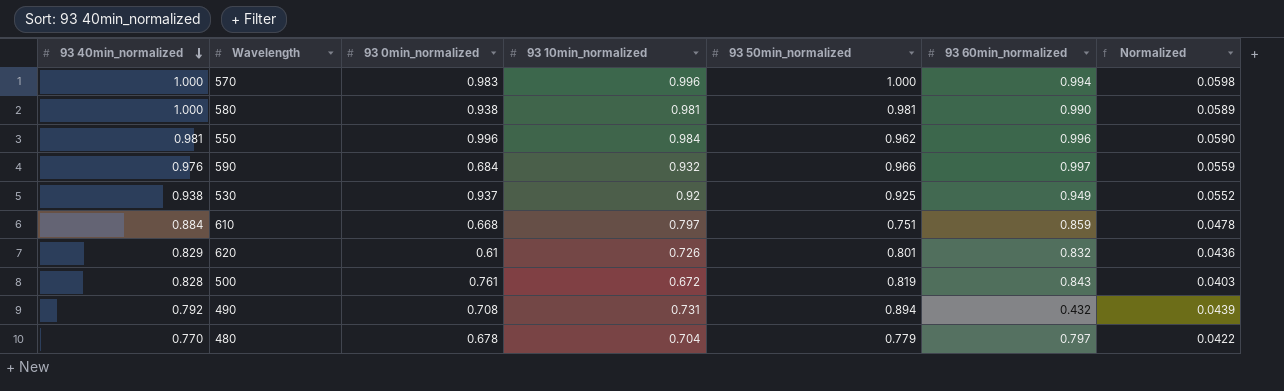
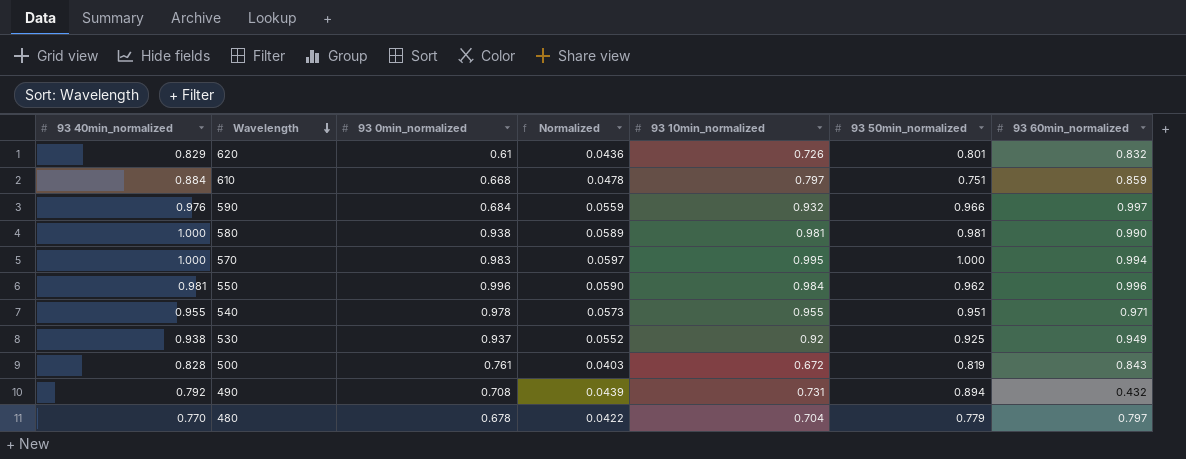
row order: 93 40min_normalized descending -> Wavelength descending
column Normalized | position: 7 -> 4
570 | Normalized: 0.0598 -> 0.0597
570 | 93 10min_normalized: 0.996 -> 0.995
row 540: none -> 0.955 | 0.978 | 0.0573 | 0.955 | 0.951 | 0.971

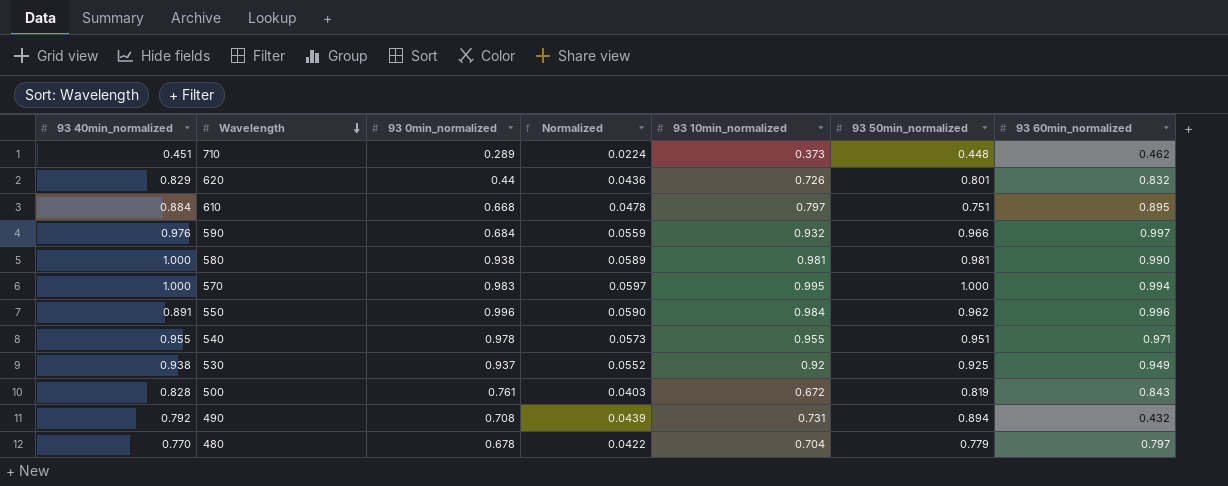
row 710: none -> 0.451 | 0.289 | 0.0224 | 0.373 | 0.448 | 0.462
620 | 93 0min_normalized: 0.61 -> 0.44
610 | 93 60min_normalized: 0.859 -> 0.895
550 | 93 40min_normalized: 0.981 -> 0.891

